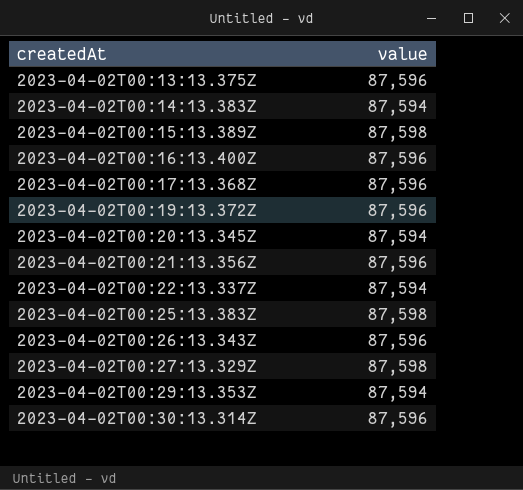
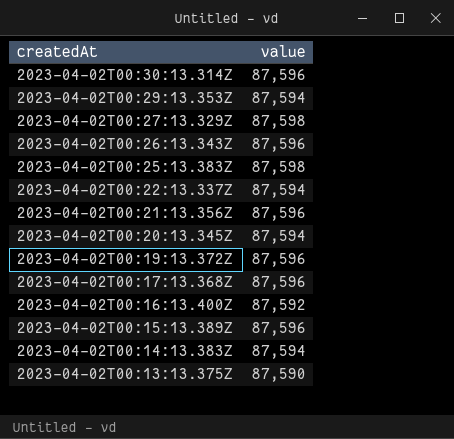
row order: createdAt ascending -> createdAt descending
2023-04-02T00:16:13.400Z | value: 87,596 -> 87,592
2023-04-02T00:15:13.389Z | value: 87,598 -> 87,596
2023-04-02T00:13:13.375Z | value: 87,596 -> 87,590

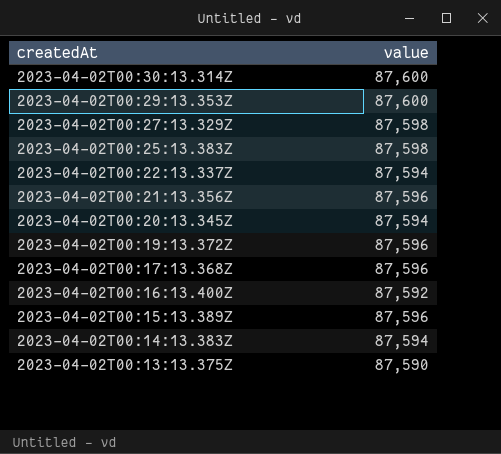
row 2023-04-02T00:26:13.343Z: 87,596 -> none
2023-04-02T00:30:13.314Z | value: 87,596 -> 87,600
2023-04-02T00:29:13.353Z | value: 87,594 -> 87,600

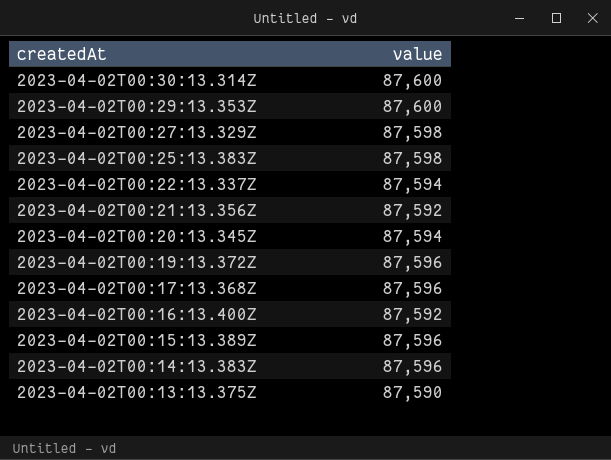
2023-04-02T00:21:13.356Z | value: 87,596 -> 87,592
2023-04-02T00:14:13.383Z | value: 87,594 -> 87,596

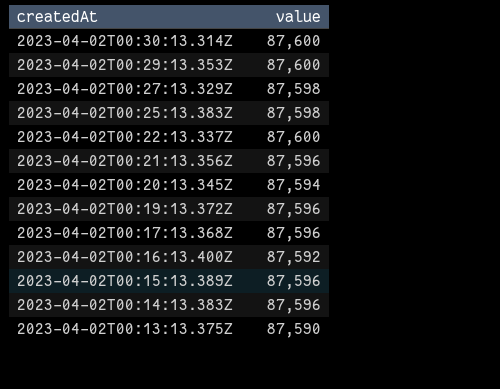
2023-04-02T00:22:13.337Z | value: 87,594 -> 87,600
2023-04-02T00:21:13.356Z | value: 87,592 -> 87,596

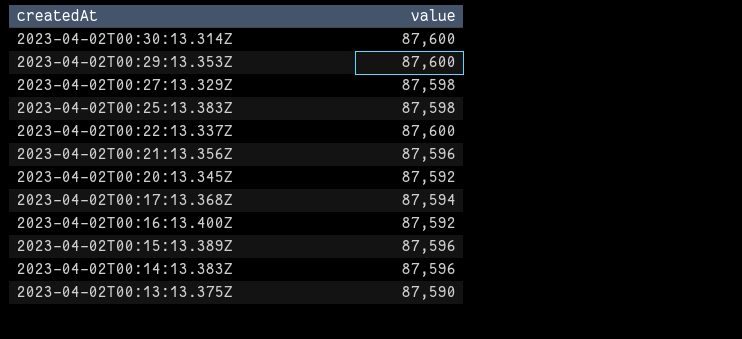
row 2023-04-02T00:19:13.372Z: 87,596 -> none
2023-04-02T00:20:13.345Z | value: 87,594 -> 87,592
2023-04-02T00:17:13.368Z | value: 87,596 -> 87,594

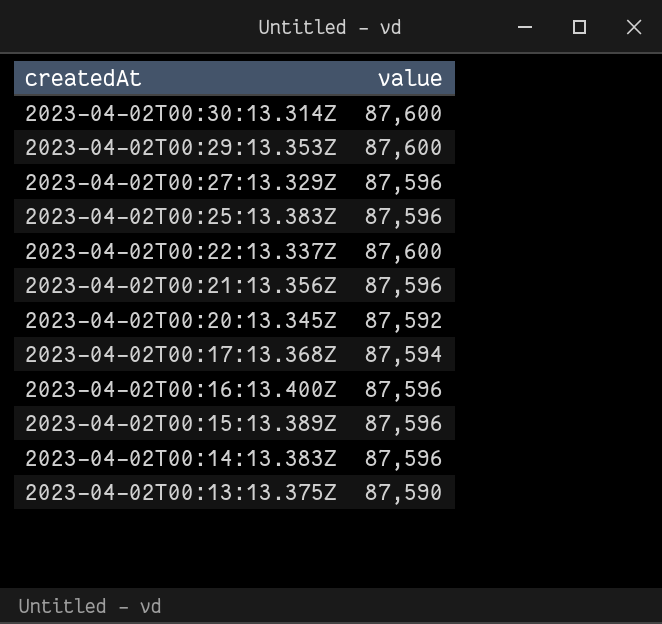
2023-04-02T00:27:13.329Z | value: 87,598 -> 87,596
2023-04-02T00:25:13.383Z | value: 87,598 -> 87,596
2023-04-02T00:16:13.400Z | value: 87,592 -> 87,596

